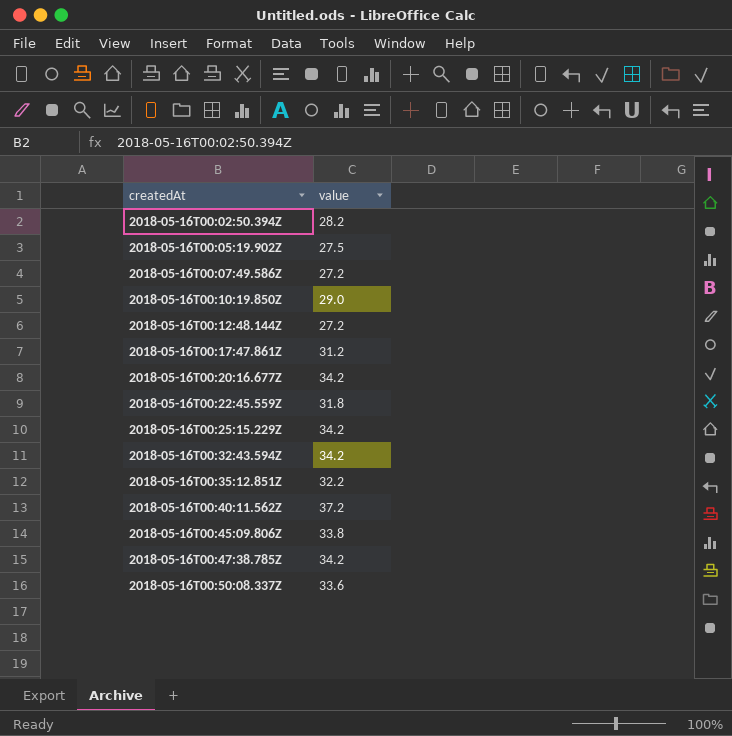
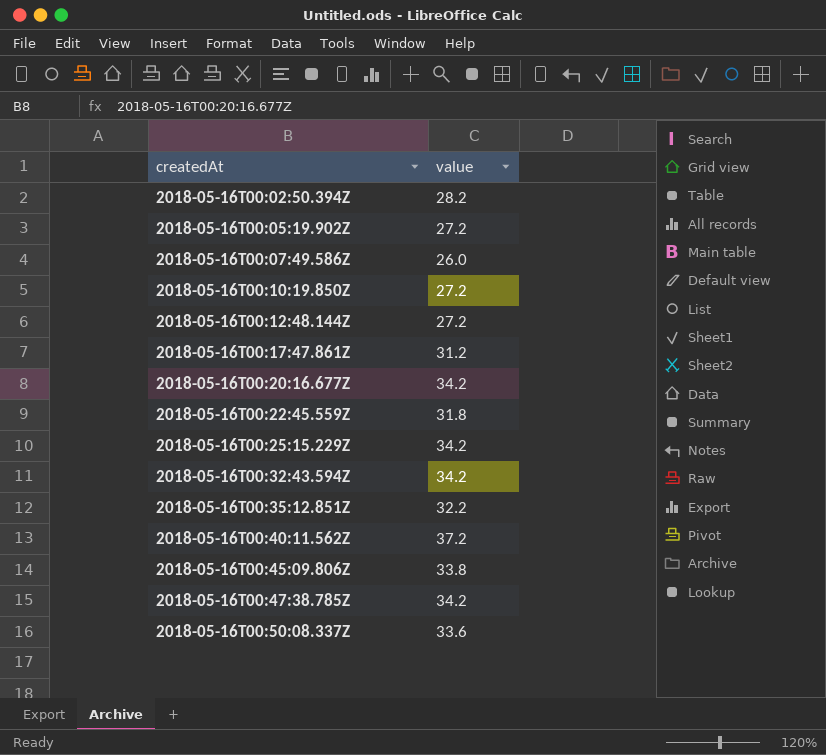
2018-05-16T00:05:19.902Z | value: 27.5 -> 27.2
2018-05-16T00:07:49.586Z | value: 27.2 -> 26.0
2018-05-16T00:10:19.850Z | value: 29.0 -> 27.2

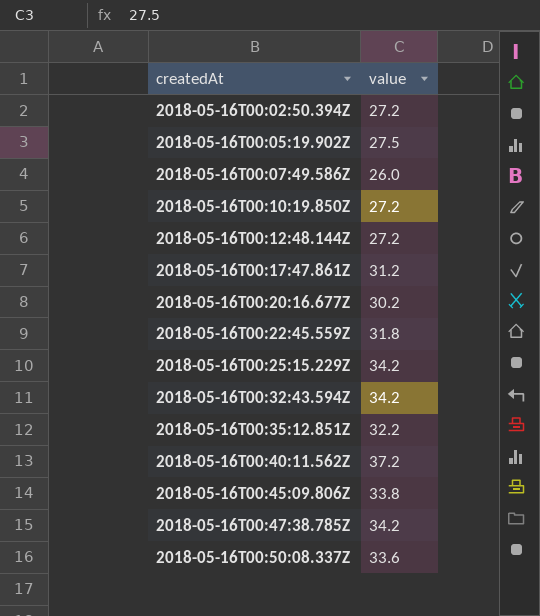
2018-05-16T00:02:50.394Z | value: 28.2 -> 27.2
2018-05-16T00:05:19.902Z | value: 27.2 -> 27.5
2018-05-16T00:20:16.677Z | value: 34.2 -> 30.2

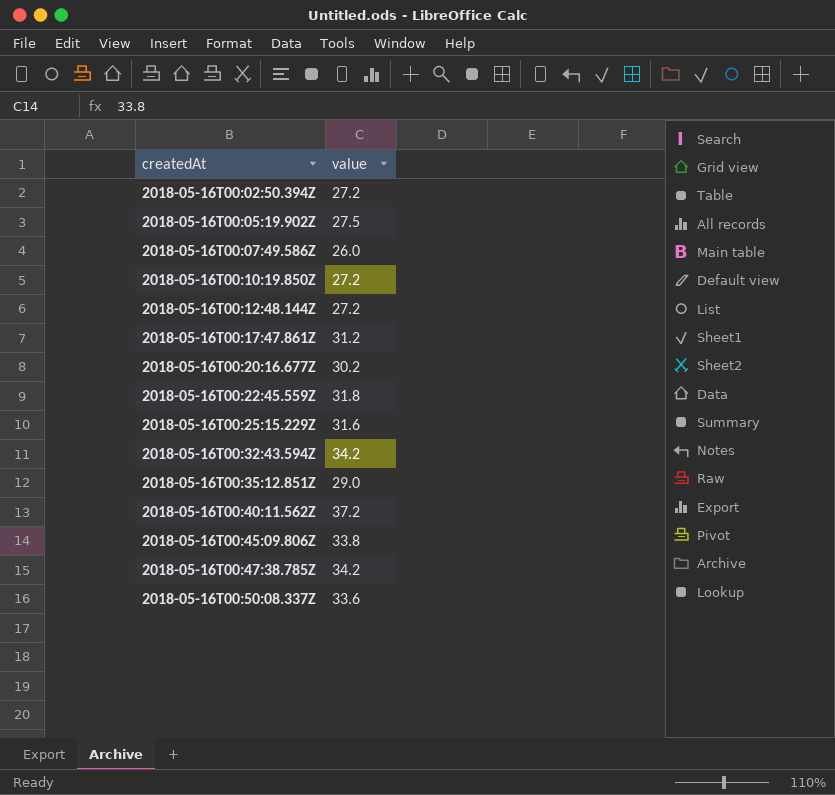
2018-05-16T00:25:15.229Z | value: 34.2 -> 31.6
2018-05-16T00:35:12.851Z | value: 32.2 -> 29.0

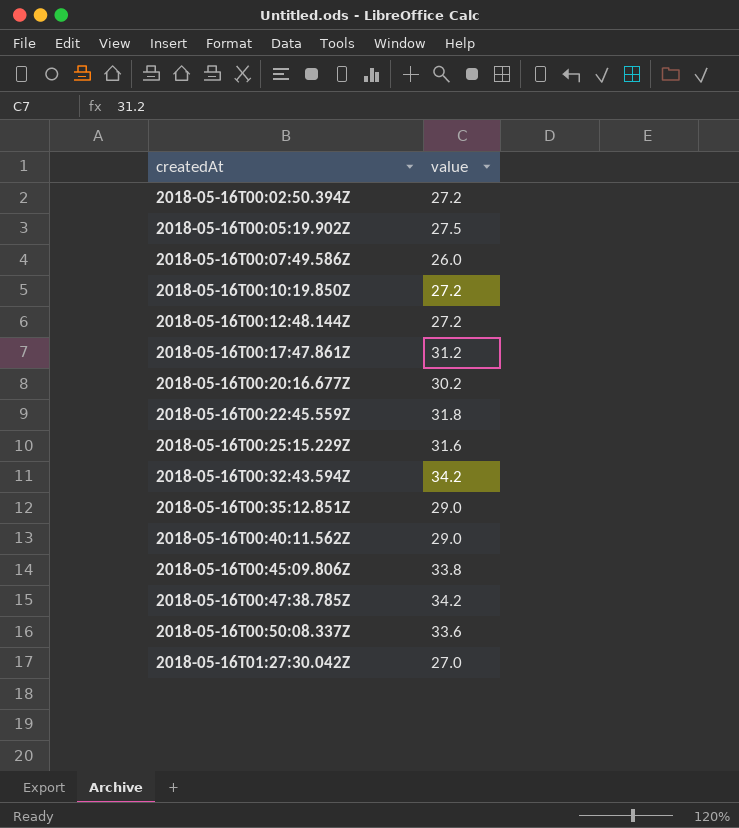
2018-05-16T00:40:11.562Z | value: 37.2 -> 29.0
row 2018-05-16T01:27:30.042Z: none -> 27.0

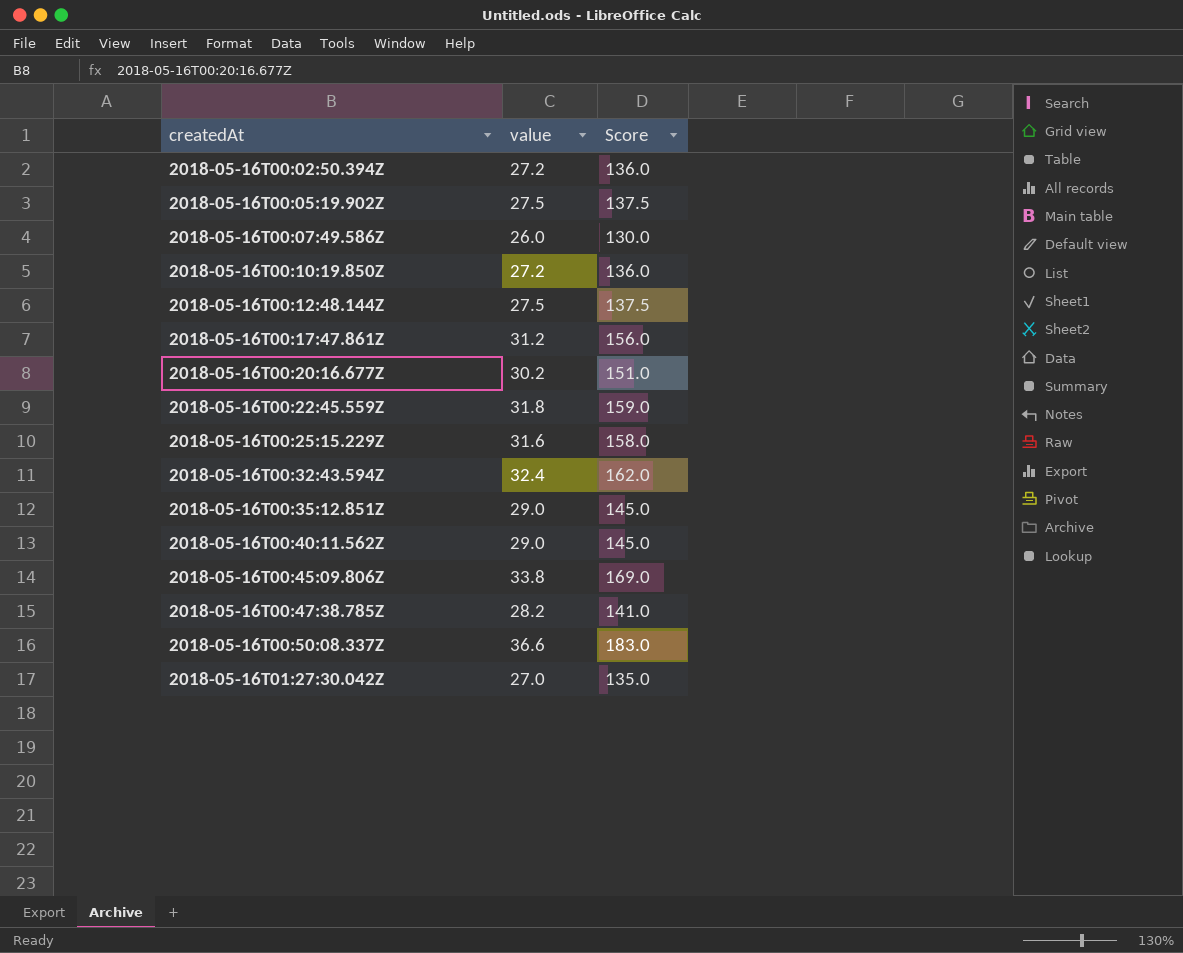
column Score | formula: none -> [value] * 5
2018-05-16T00:12:48.144Z | value: 27.2 -> 27.5
2018-05-16T00:32:43.594Z | value: 34.2 -> 32.4
2018-05-16T00:47:38.785Z | value: 34.2 -> 28.2
2018-05-16T00:50:08.337Z | value: 33.6 -> 36.6

